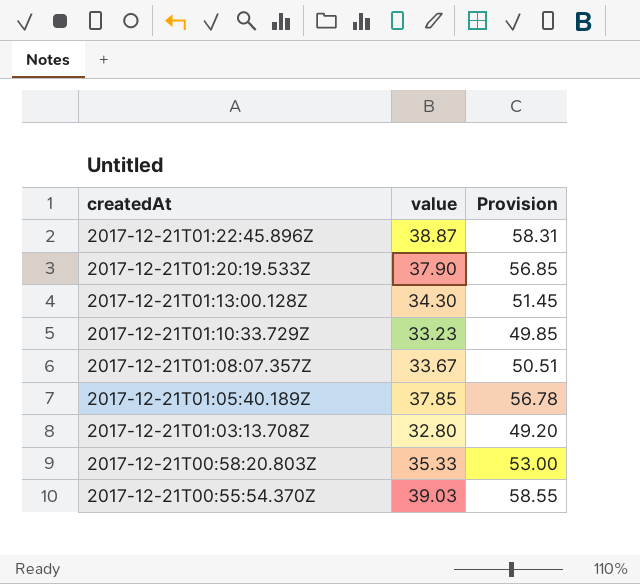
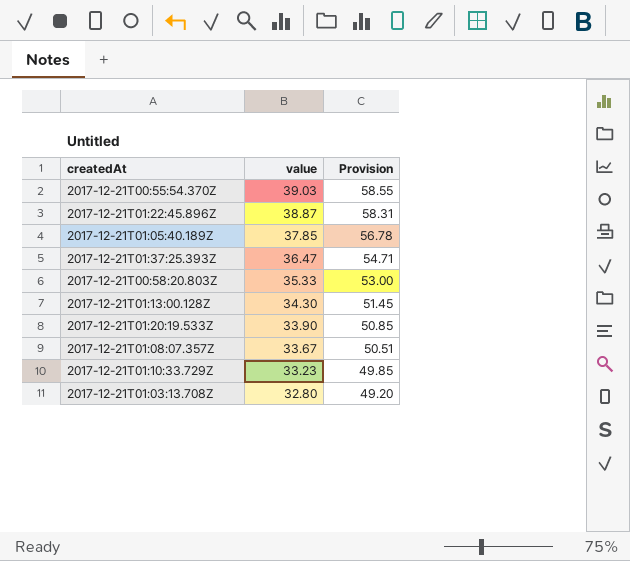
row order: createdAt descending -> value descending
row 2017-12-21T01:37:25.393Z: none -> 36.47 | 54.71
2017-12-21T01:20:19.533Z | value: 37.90 -> 33.90
2017-12-21T01:20:19.533Z | Provision: 56.85 -> 50.85

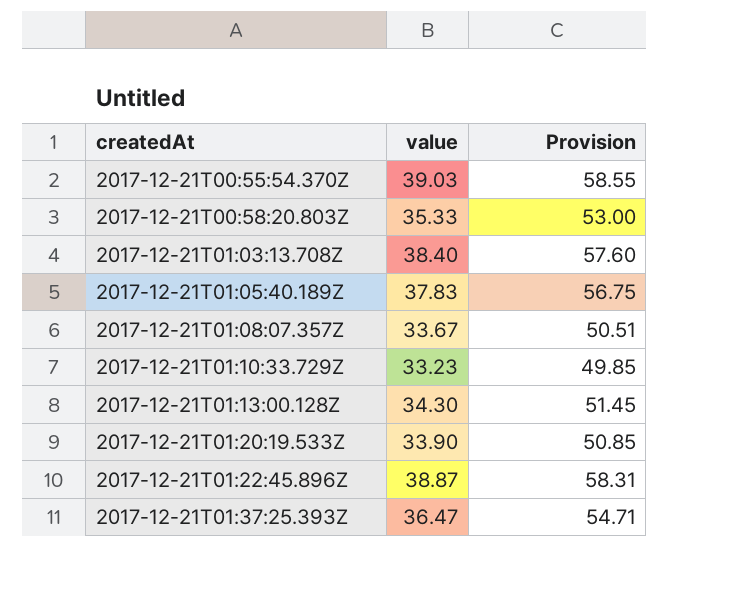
row order: value descending -> createdAt ascending
2017-12-21T01:03:13.708Z | value: 32.80 -> 38.40
2017-12-21T01:03:13.708Z | Provision: 49.20 -> 57.60
2017-12-21T01:05:40.189Z | value: 37.85 -> 37.83
2017-12-21T01:05:40.189Z | Provision: 56.78 -> 56.75

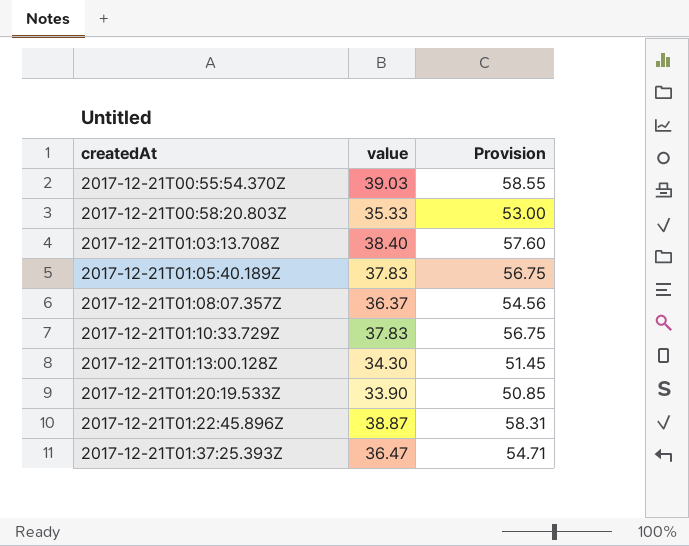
2017-12-21T01:08:07.357Z | value: 33.67 -> 36.37
2017-12-21T01:08:07.357Z | Provision: 50.51 -> 54.56
2017-12-21T01:10:33.729Z | value: 33.23 -> 37.83
2017-12-21T01:10:33.729Z | Provision: 49.85 -> 56.75

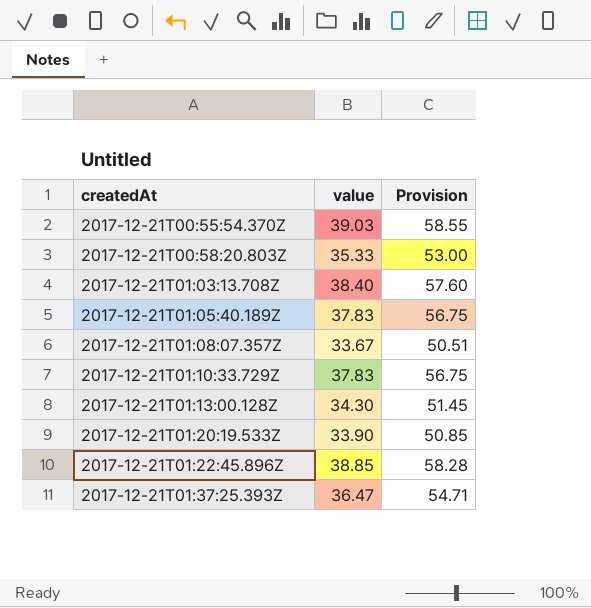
2017-12-21T01:08:07.357Z | value: 36.37 -> 33.67
2017-12-21T01:08:07.357Z | Provision: 54.56 -> 50.51
2017-12-21T01:22:45.896Z | value: 38.87 -> 38.85
2017-12-21T01:22:45.896Z | Provision: 58.31 -> 58.28

